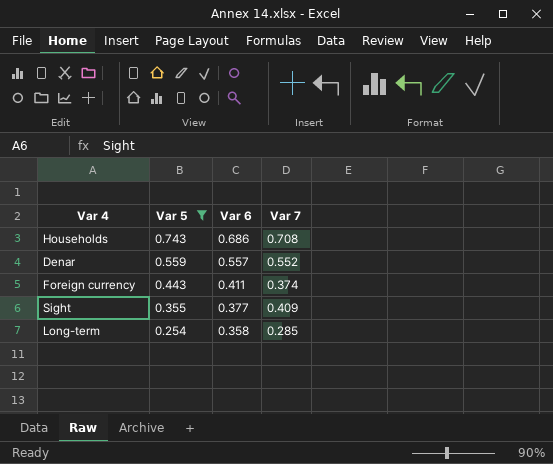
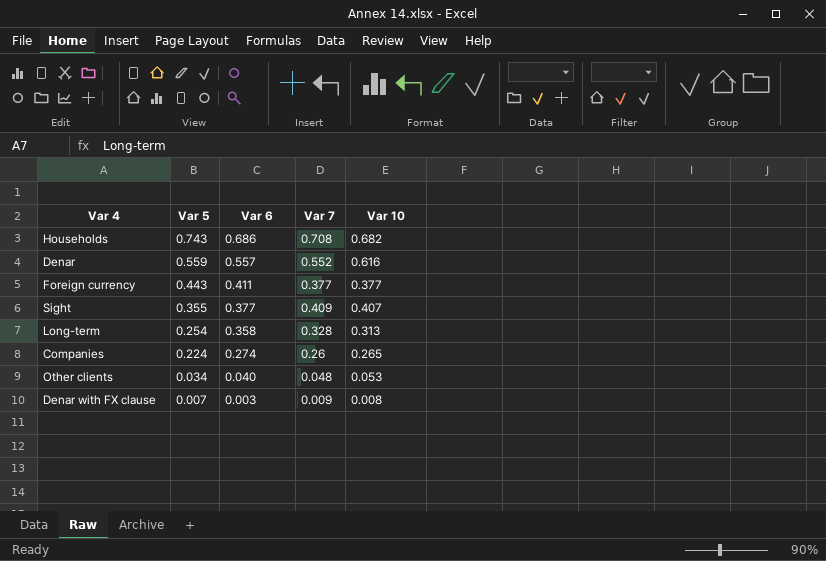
filter: Var 5 >= 0.254 -> none
column Var 10 | position: none -> 5
Foreign currency | Var 7: 0.374 -> 0.377
Long-term | Var 7: 0.285 -> 0.328

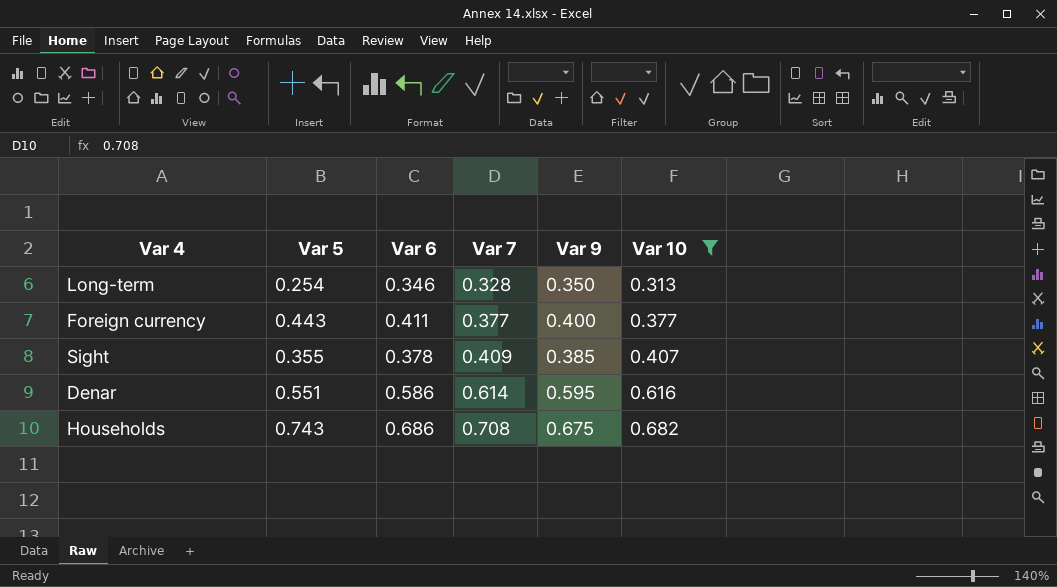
filter: none -> Var 10 >= 0.313
row order: Var 5 descending -> Var 7 ascending
column Var 9 | position: none -> 5
Long-term | Var 6: 0.358 -> 0.346
Sight | Var 6: 0.377 -> 0.378
Denar | Var 5: 0.559 -> 0.551
Denar | Var 6: 0.557 -> 0.586
Denar | Var 7: 0.552 -> 0.614

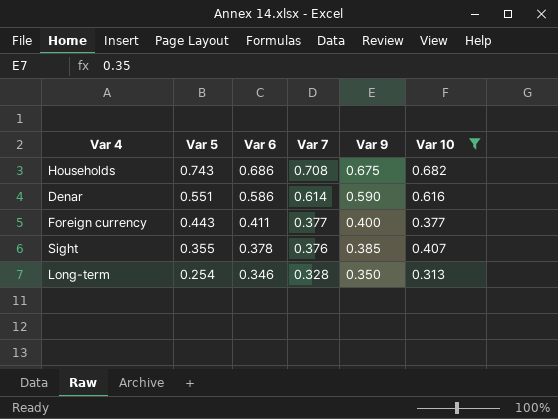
row order: Var 7 ascending -> Var 5 descending
Denar | Var 9: 0.595 -> 0.590
Sight | Var 7: 0.409 -> 0.376

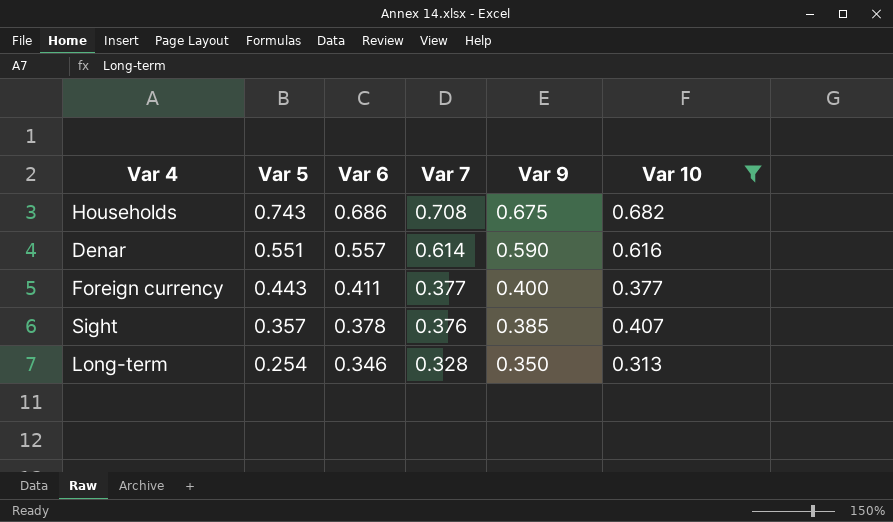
Denar | Var 6: 0.586 -> 0.557
Sight | Var 5: 0.355 -> 0.357

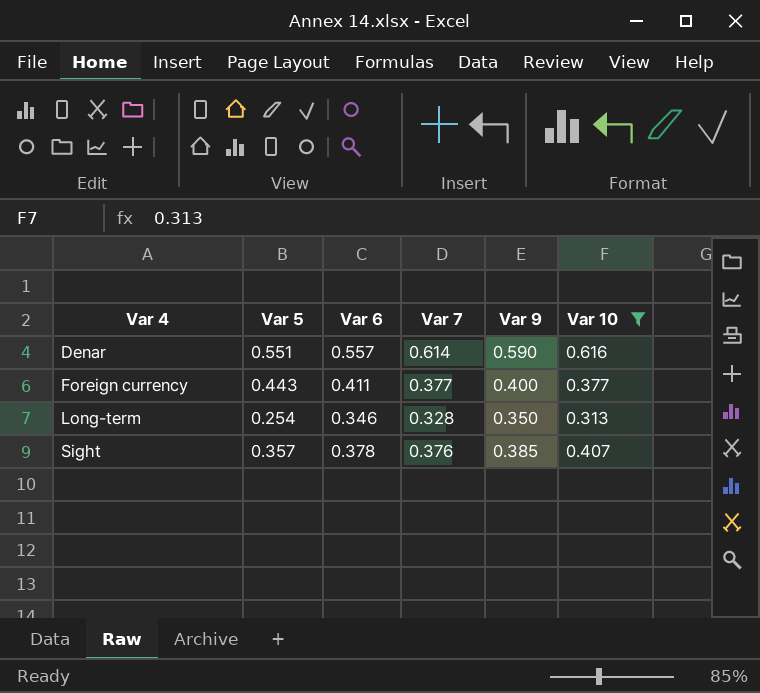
row order: Var 5 descending -> Var 4 ascending
row Households: 0.743 | 0.686 | 0.708 | 0.675 | 0.682 -> none

